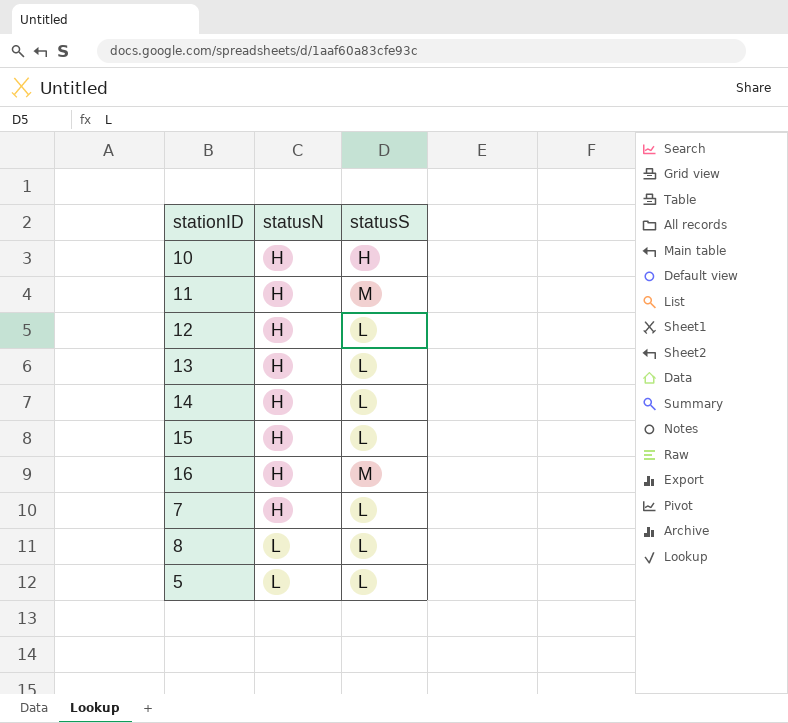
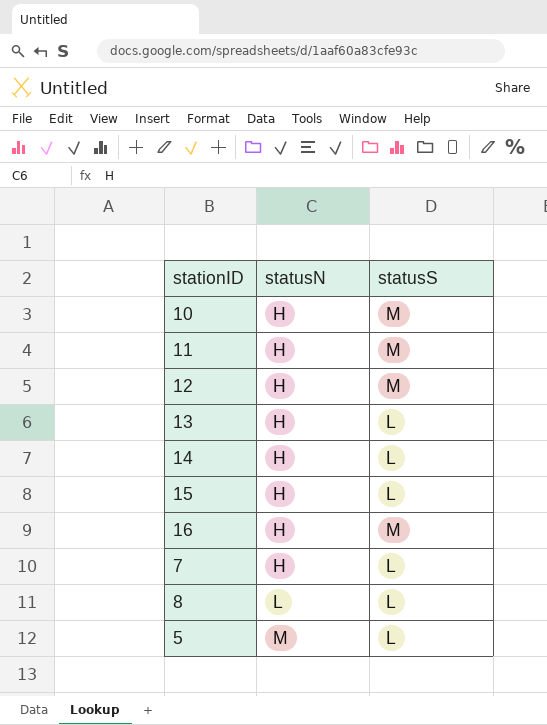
10 | statusS: H -> M
12 | statusS: L -> M
5 | statusN: L -> M

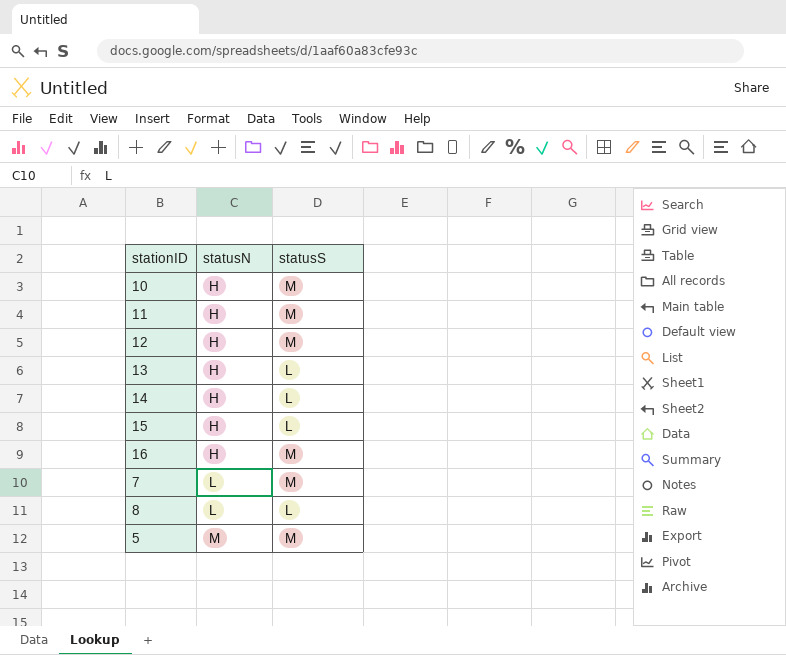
7 | statusN: H -> L
7 | statusS: L -> M
5 | statusS: L -> M

